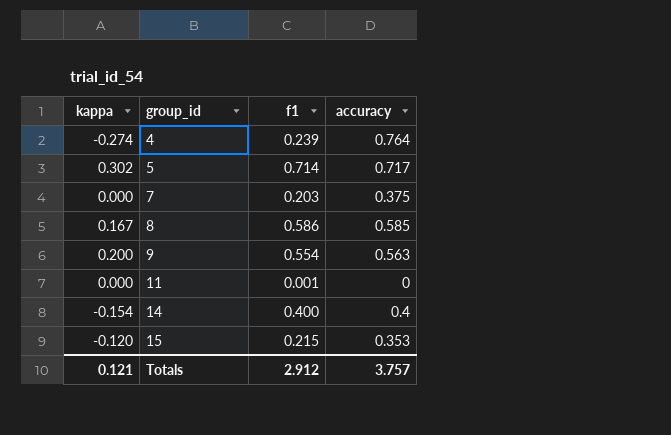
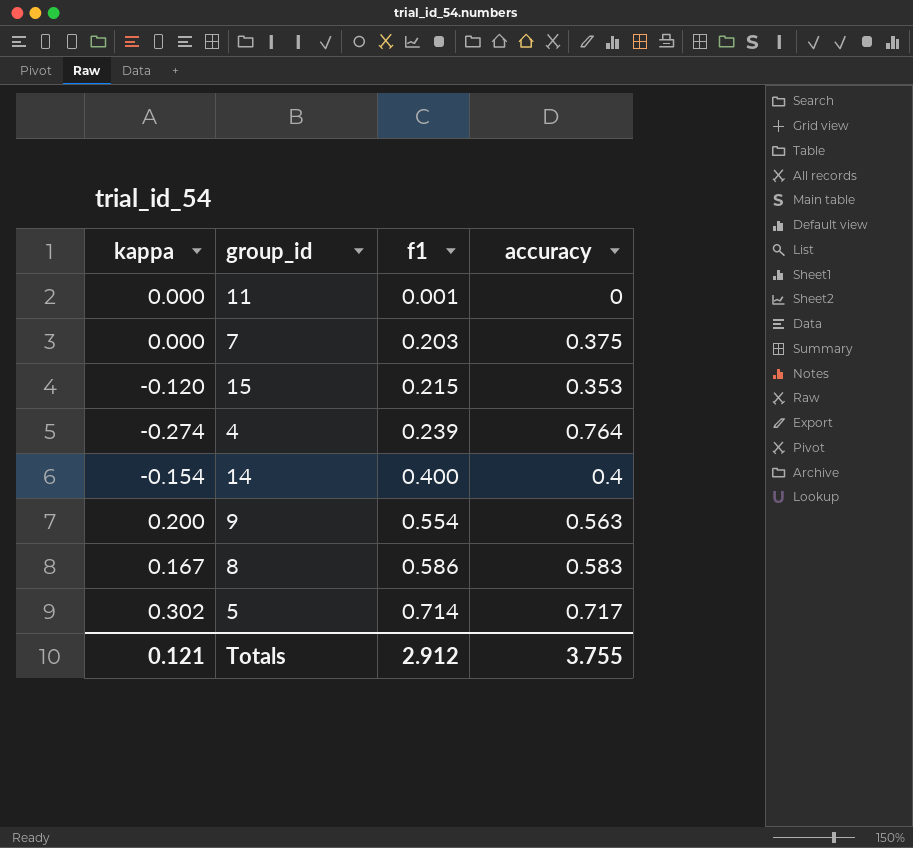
row order: group_id ascending -> f1 ascending
8 | accuracy: 0.585 -> 0.583
Totals | accuracy: 3.757 -> 3.755

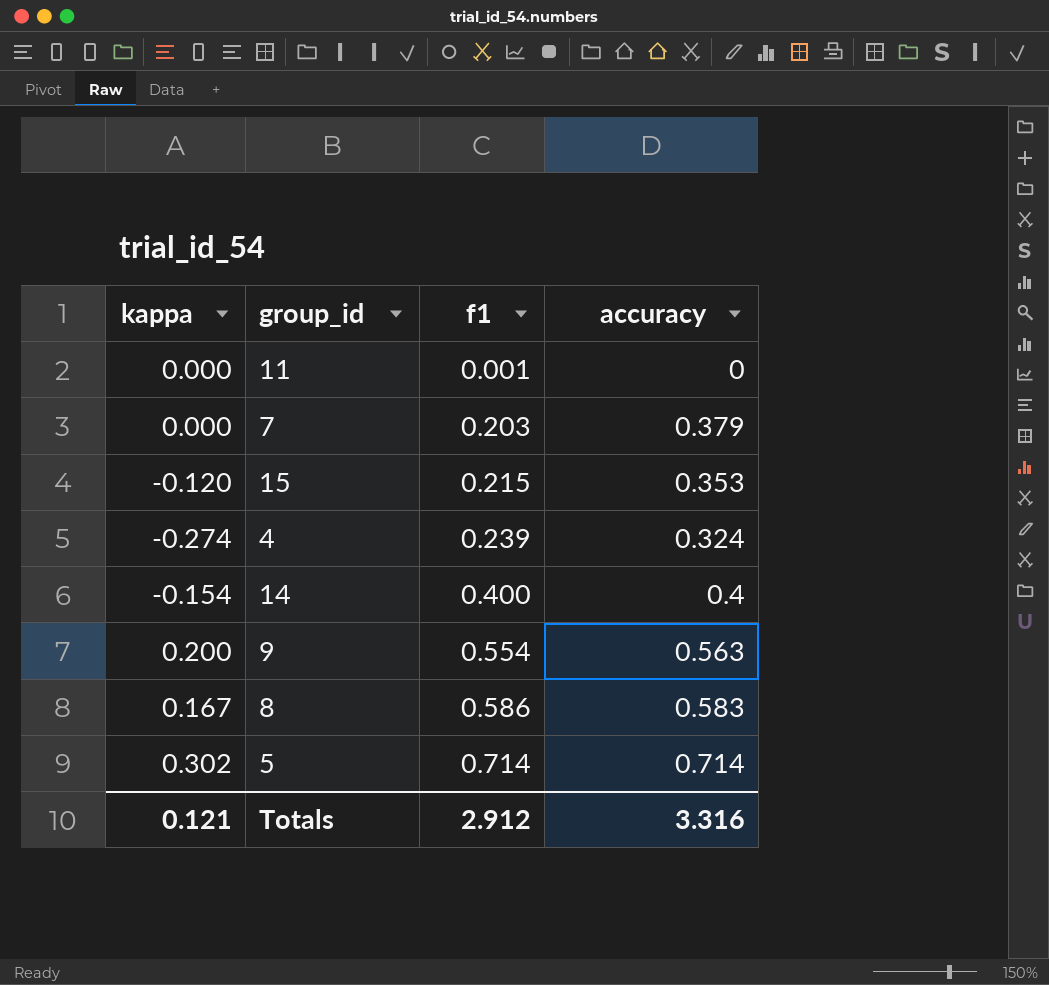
7 | accuracy: 0.375 -> 0.379
4 | accuracy: 0.764 -> 0.324
5 | accuracy: 0.717 -> 0.714
Totals | accuracy: 3.755 -> 3.316

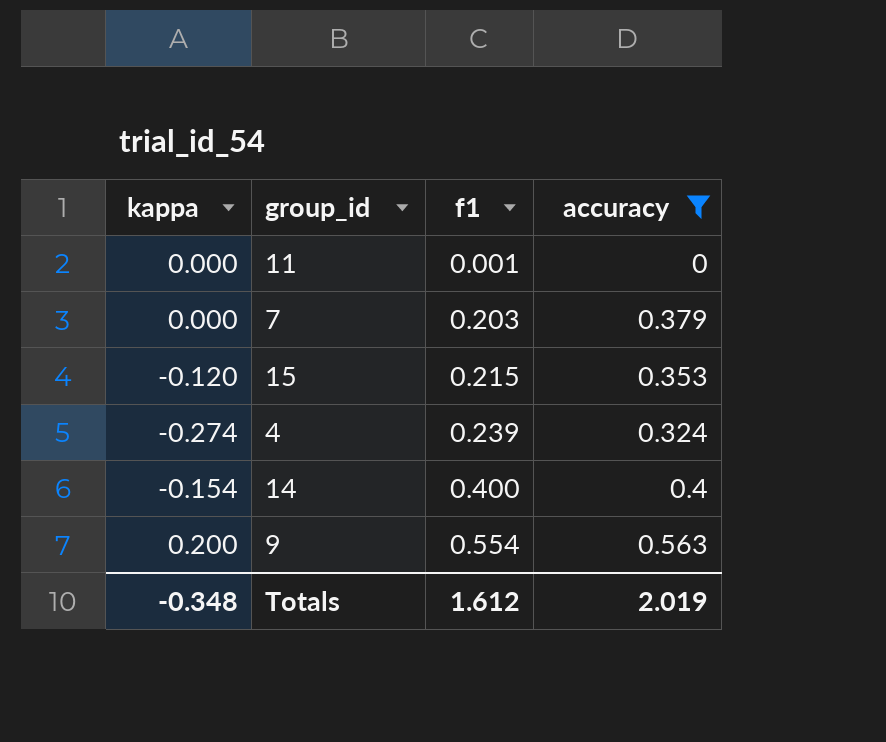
filter: none -> accuracy <= 0.563
Totals | kappa: 0.121 -> -0.348
Totals | f1: 2.912 -> 1.612
Totals | accuracy: 3.316 -> 2.019

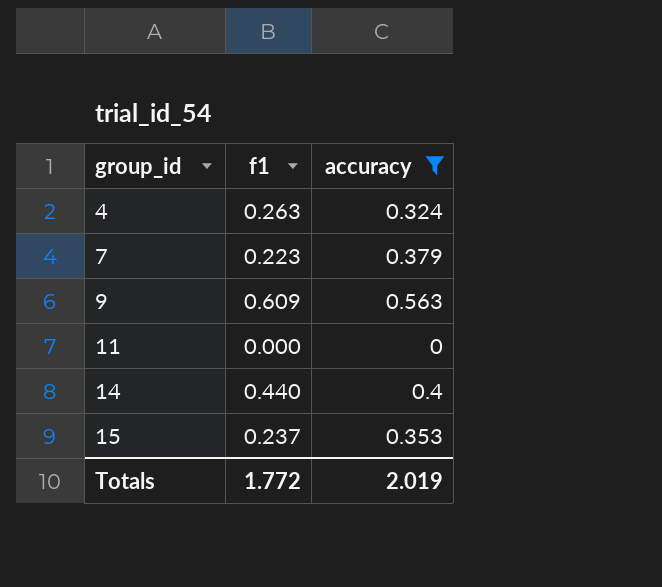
row order: f1 ascending -> group_id ascending
column kappa | position: 1 -> none
4 | f1: 0.239 -> 0.263
7 | f1: 0.203 -> 0.223
9 | f1: 0.554 -> 0.609
11 | f1: 0.001 -> 0.000
14 | f1: 0.400 -> 0.440
15 | f1: 0.215 -> 0.237
Totals | f1: 1.612 -> 1.772

